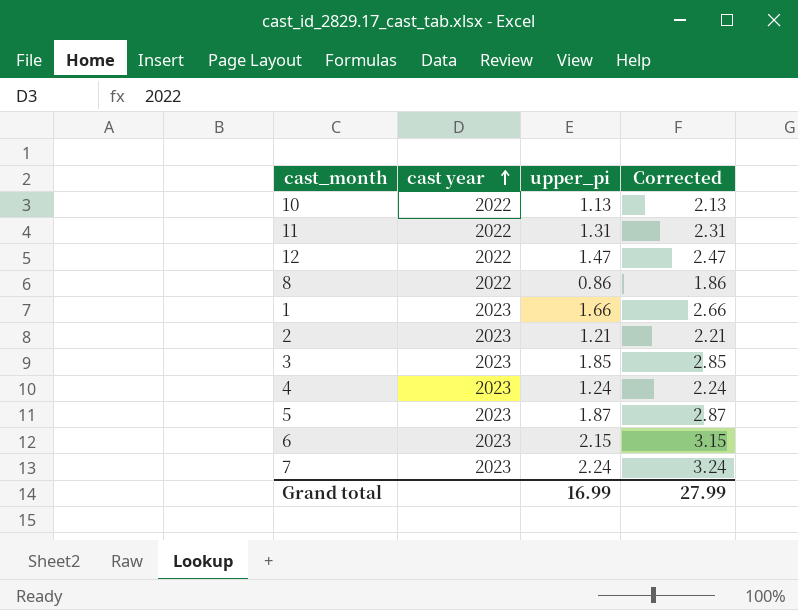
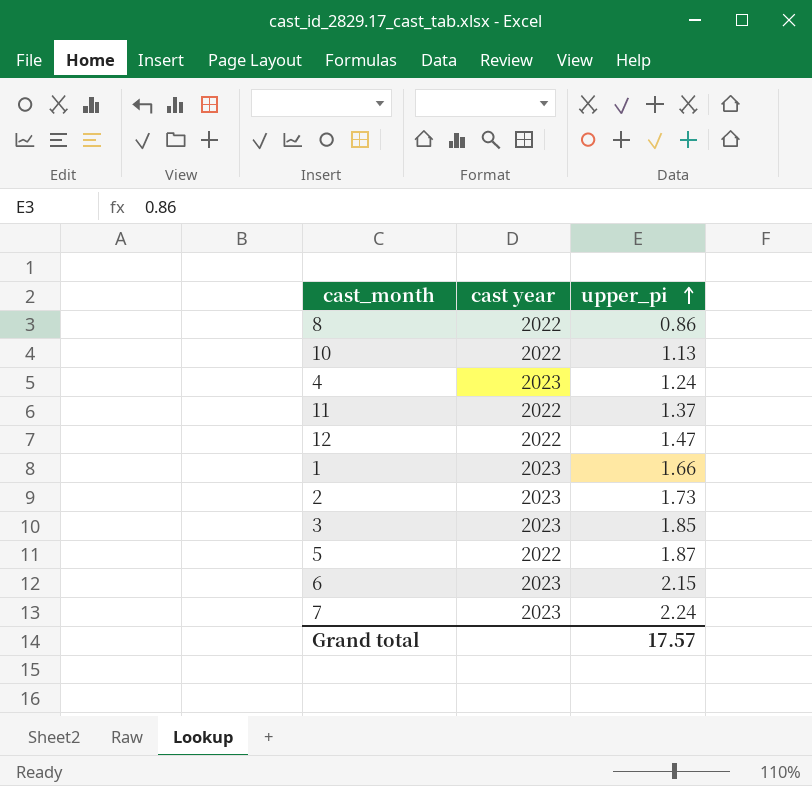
row order: cast year ascending -> upper_pi ascending
column Corrected | formula: [upper_pi] + 1 -> none
11 | upper_pi: 1.31 -> 1.37
2 | upper_pi: 1.21 -> 1.73
5 | cast year: 2023 -> 2022
Grand total | upper_pi: 16.99 -> 17.57

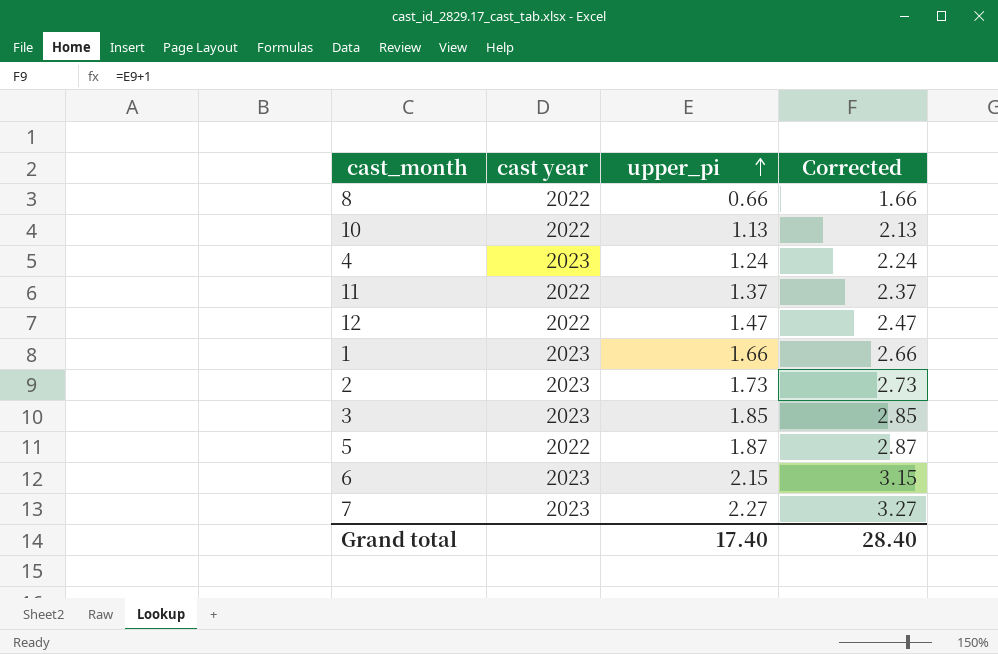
column Corrected | formula: none -> [upper_pi] + 1
8 | upper_pi: 0.86 -> 0.66
7 | upper_pi: 2.24 -> 2.27
Grand total | upper_pi: 17.57 -> 17.40

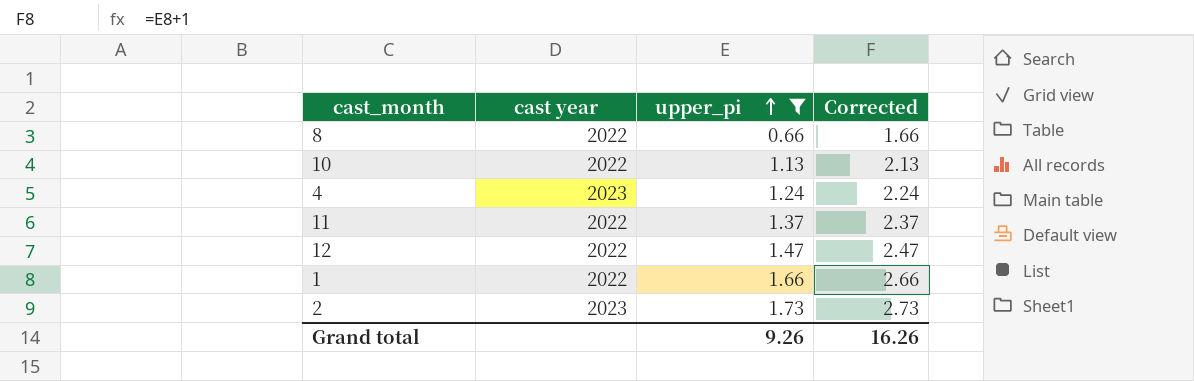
filter: none -> upper_pi <= 1.73
1 | cast year: 2023 -> 2022
Grand total | upper_pi: 17.40 -> 9.26
Grand total | Corrected: 28.40 -> 16.26

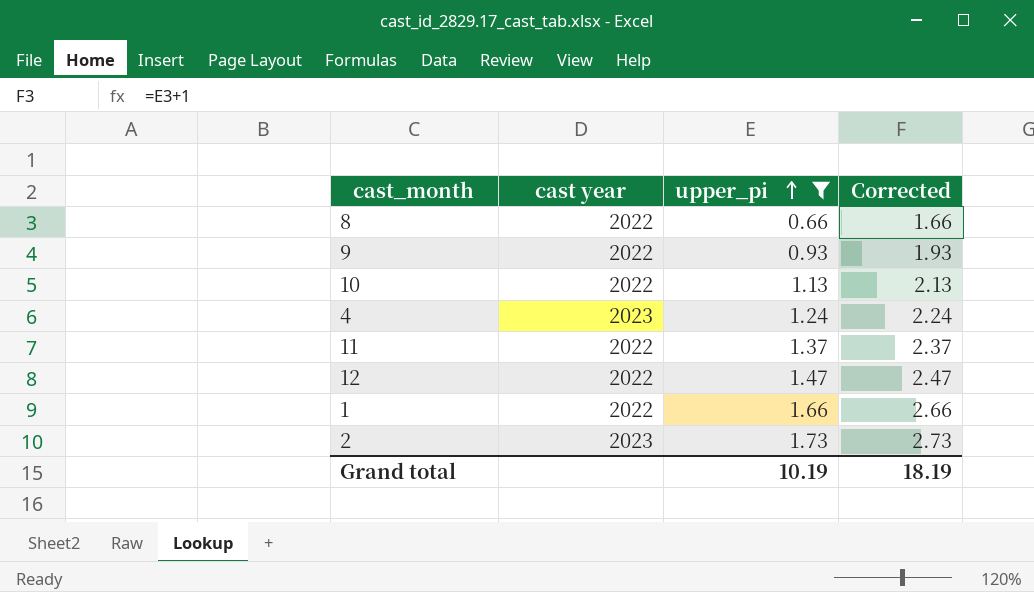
row 9: none -> 2022 | 0.93 | 1.93
Grand total | upper_pi: 9.26 -> 10.19
Grand total | Corrected: 16.26 -> 18.19

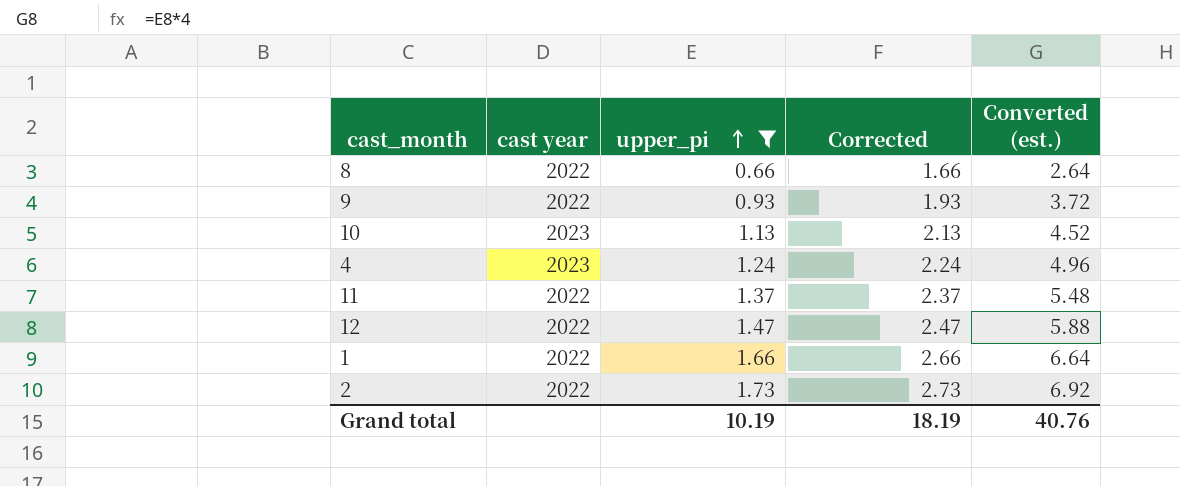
column Converted (est.) | formula: none -> [upper_pi] * 4
10 | cast year: 2022 -> 2023
2 | cast year: 2023 -> 2022

